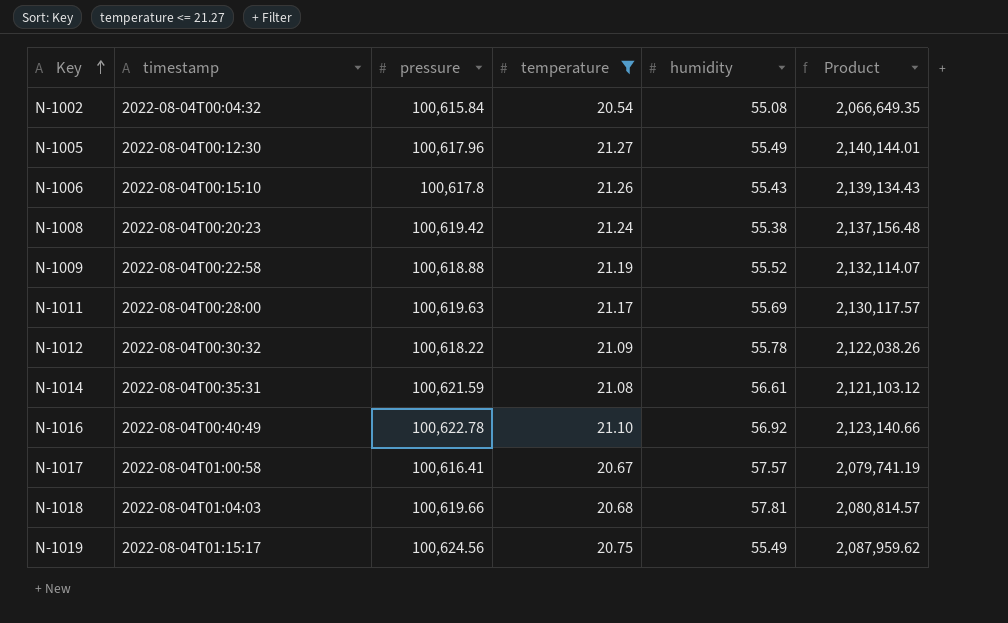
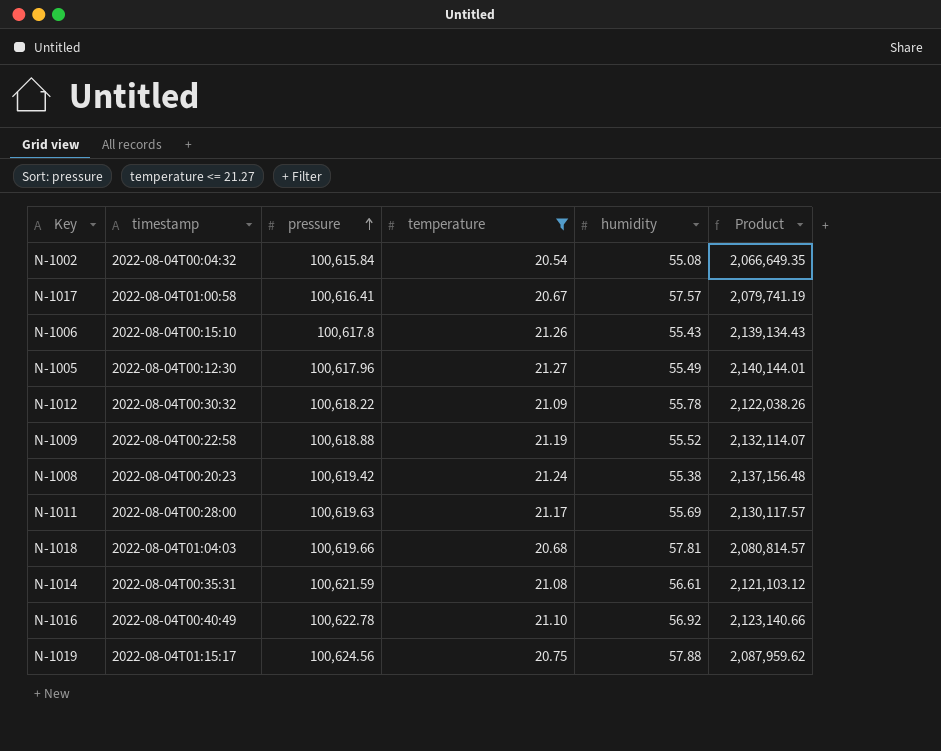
row order: Key ascending -> pressure ascending
N-1019 | humidity: 55.49 -> 57.88

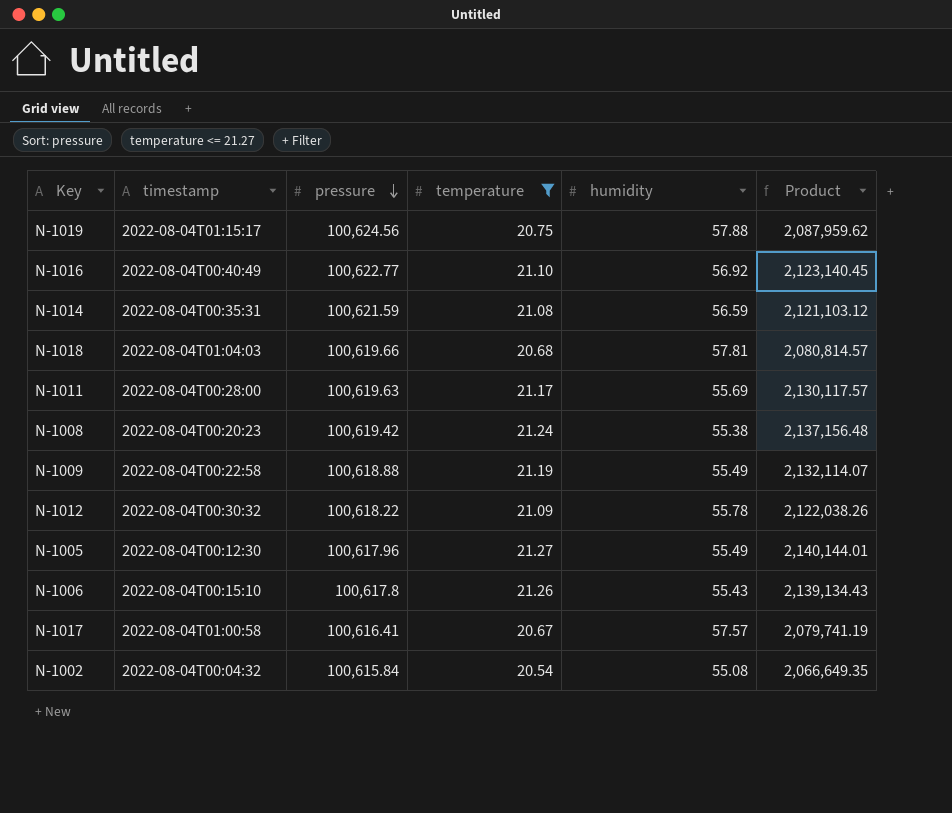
row order: pressure ascending -> pressure descending
N-1016 | pressure: 100,622.78 -> 100,622.77
N-1016 | Product: 2,123,140.66 -> 2,123,140.45
N-1014 | humidity: 56.61 -> 56.59
N-1009 | humidity: 55.52 -> 55.49

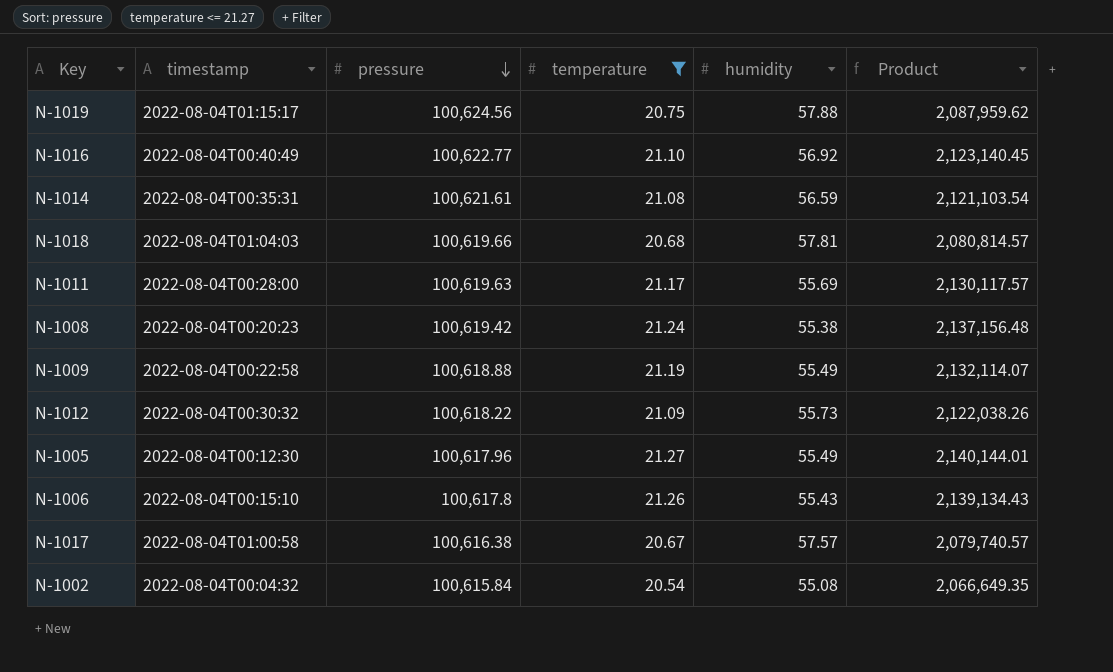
N-1014 | pressure: 100,621.59 -> 100,621.61
N-1014 | Product: 2,121,103.12 -> 2,121,103.54
N-1012 | humidity: 55.78 -> 55.73
N-1017 | pressure: 100,616.41 -> 100,616.38
N-1017 | Product: 2,079,741.19 -> 2,079,740.57

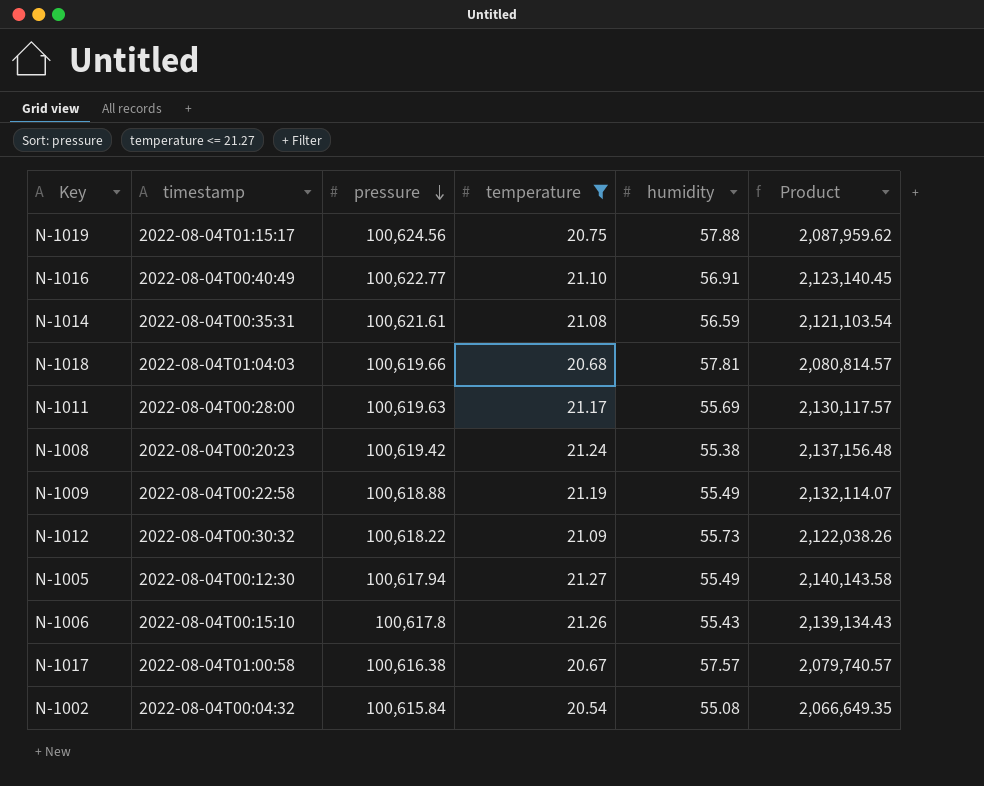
N-1016 | humidity: 56.92 -> 56.91
N-1005 | pressure: 100,617.96 -> 100,617.94
N-1005 | Product: 2,140,144.01 -> 2,140,143.58

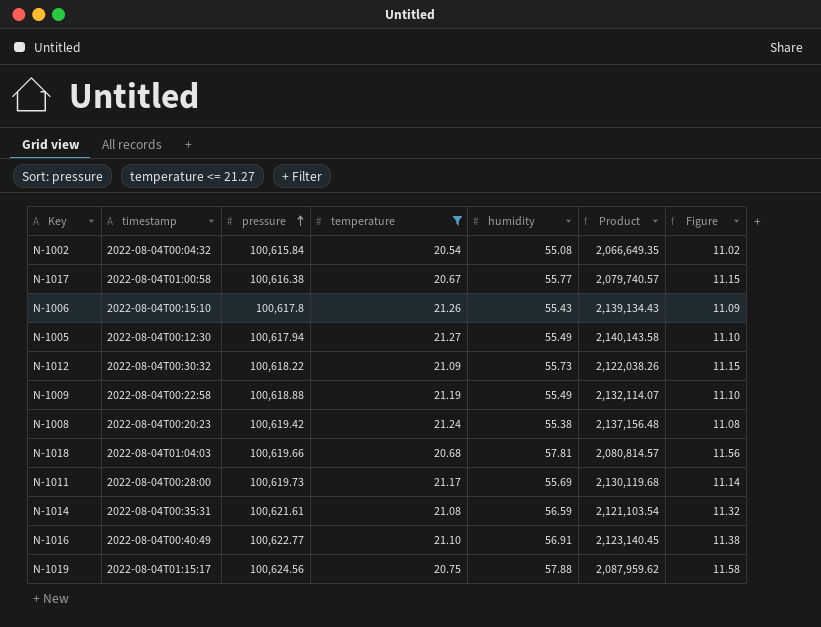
row order: pressure descending -> pressure ascending
column Figure | formula: none -> [humidity] * 0.2
N-1017 | humidity: 57.57 -> 55.77
N-1011 | pressure: 100,619.63 -> 100,619.73
N-1011 | Product: 2,130,117.57 -> 2,130,119.68

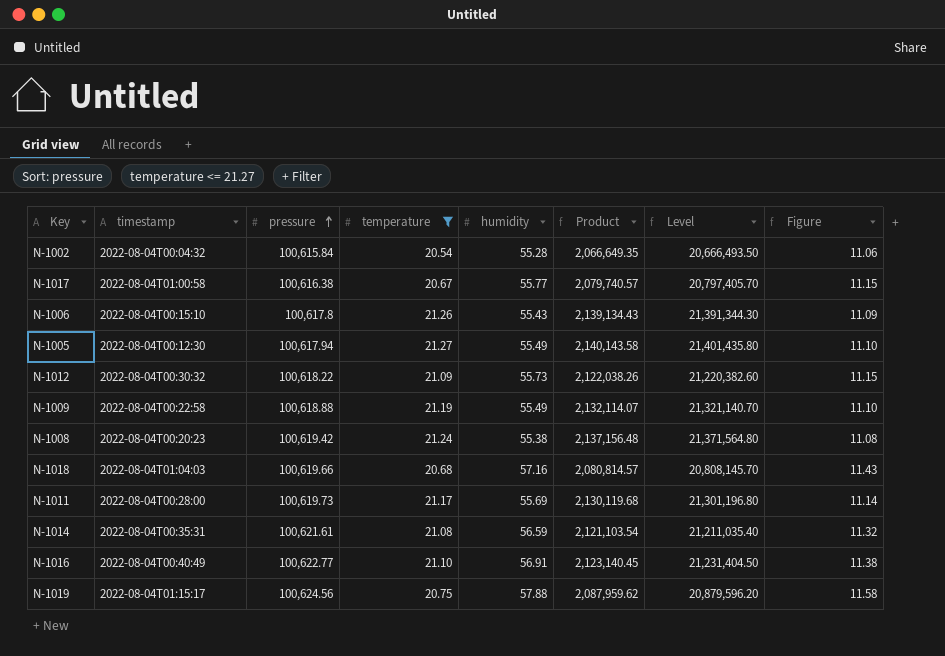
column Level | formula: none -> [Product] * 10
N-1002 | humidity: 55.08 -> 55.28
N-1002 | Figure: 11.02 -> 11.06
N-1018 | humidity: 57.81 -> 57.16
N-1018 | Figure: 11.56 -> 11.43

